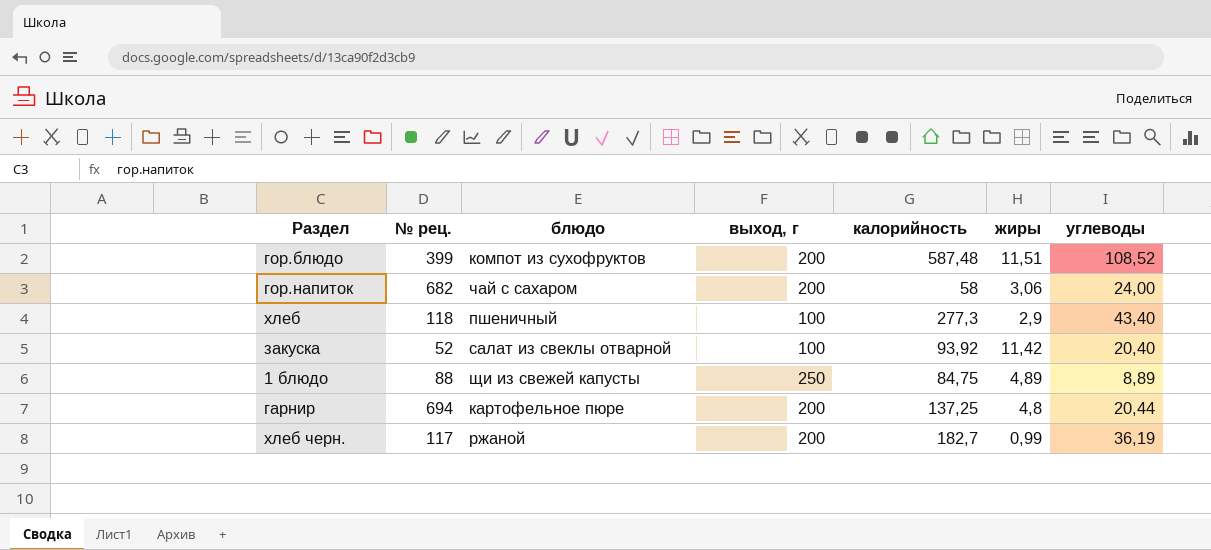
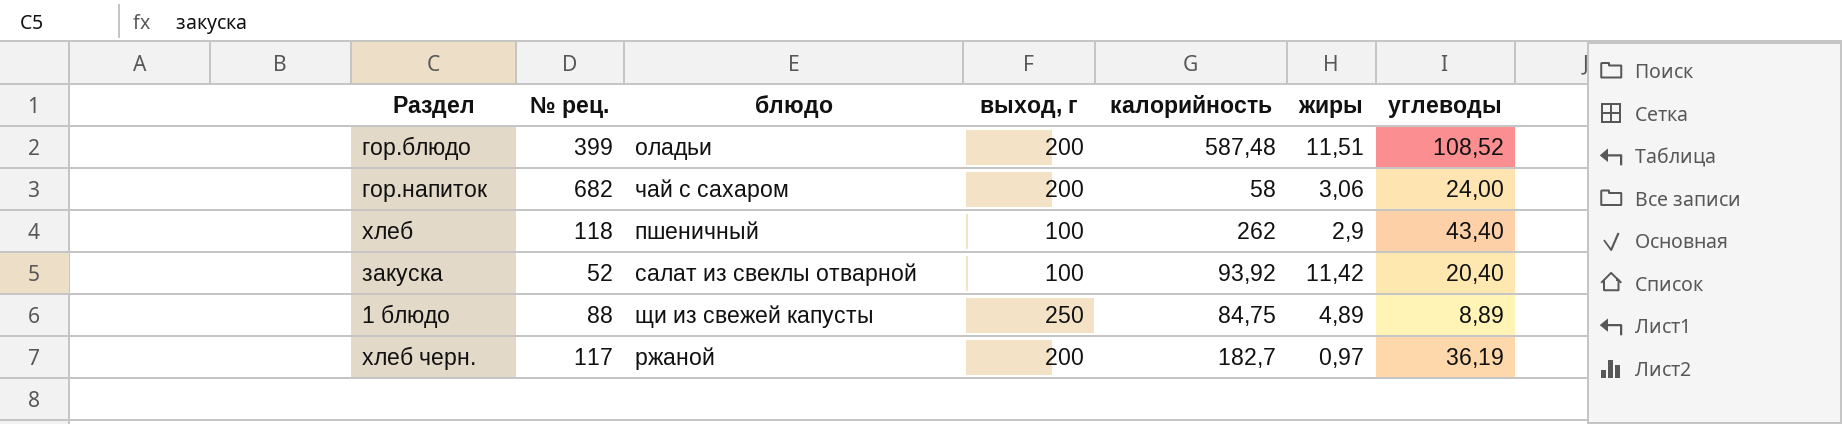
row гарнир: 694 | картофельное пюре | 200 | 137,25 | 4,8 | 20,44 -> none
гор.блюдо | блюдо: компот из сухофруктов -> оладьи
хлеб | калорийность: 277,3 -> 262
хлеб черн. | жиры: 0,99 -> 0,97

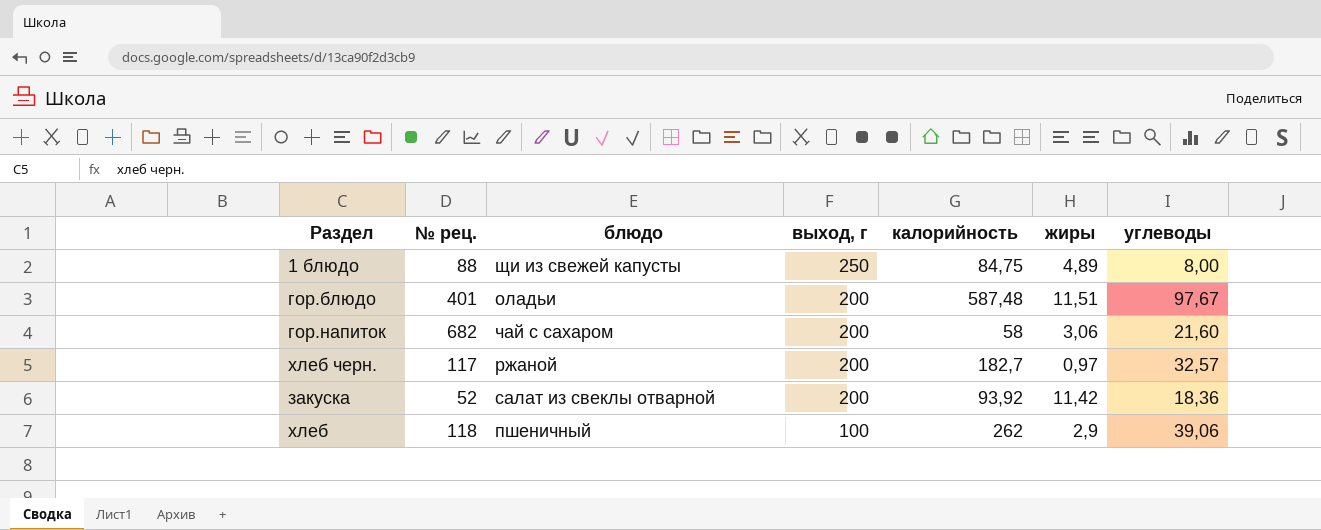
row order: none -> выход, г descending
1 блюдо | углеводы: 8,89 -> 8,00
гор.блюдо | № рец.: 399 -> 401
гор.блюдо | углеводы: 108,52 -> 97,67
гор.напиток | углеводы: 24,00 -> 21,60
хлеб черн. | углеводы: 36,19 -> 32,57
закуска | выход, г: 100 -> 200
закуска | углеводы: 20,40 -> 18,36
хлеб | углеводы: 43,40 -> 39,06

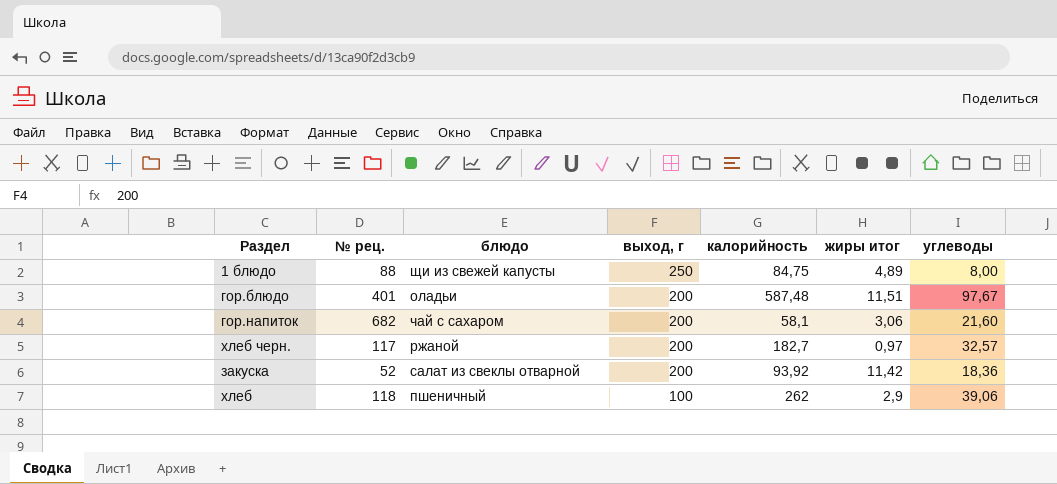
column name: жиры -> жиры итог
гор.напиток | калорийность: 58 -> 58,1

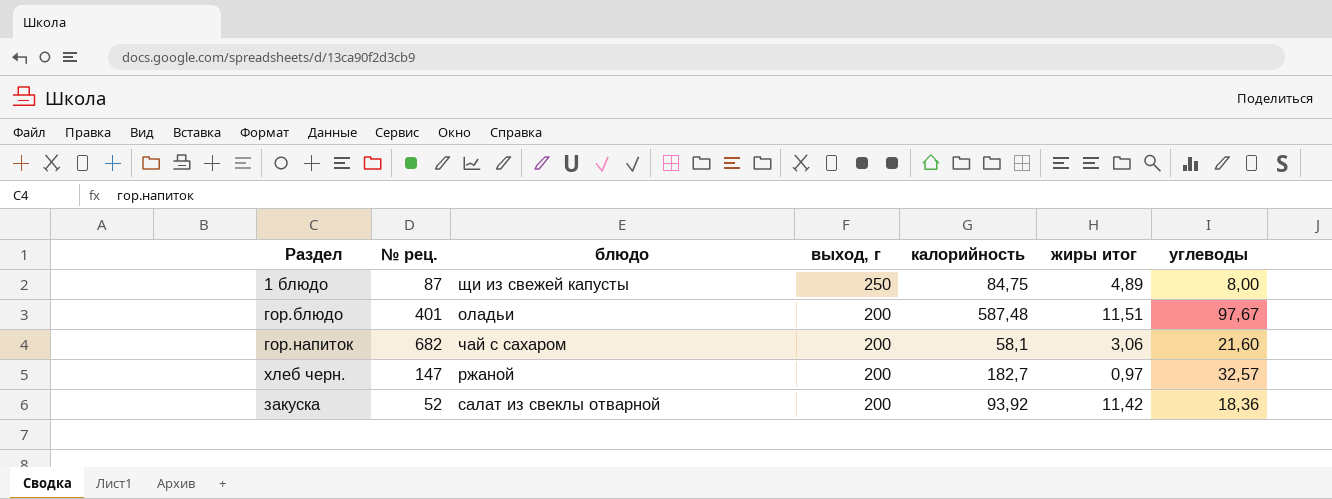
row хлеб: 118 | пшеничный | 100 | 262 | 2,9 | 39,06 -> none
1 блюдо | № рец.: 88 -> 87
хлеб черн. | № рец.: 117 -> 147

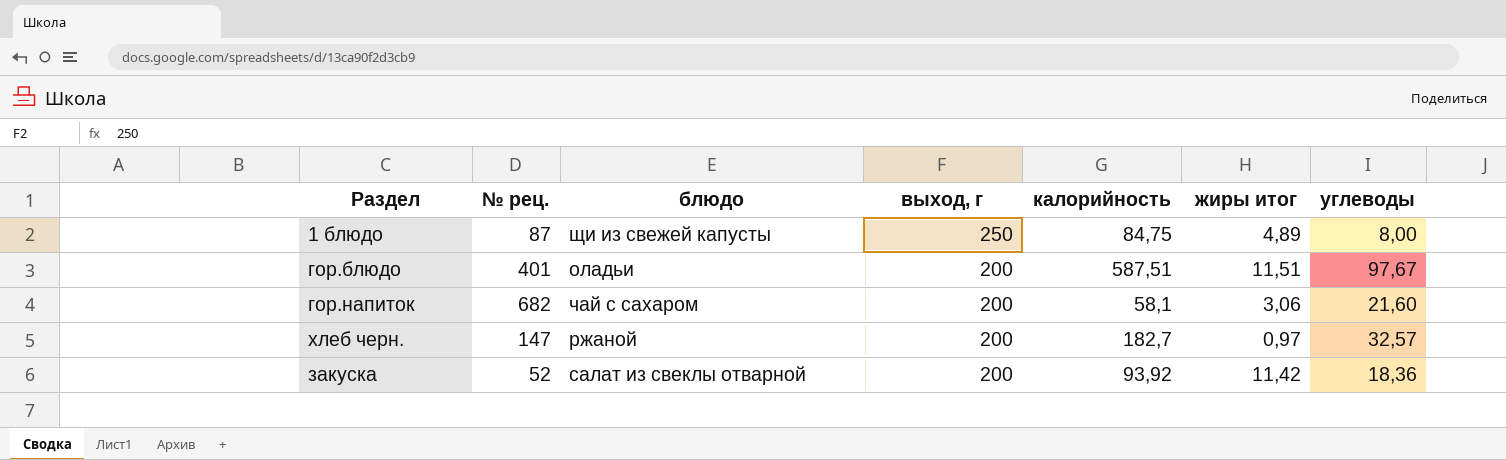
гор.блюдо | калорийность: 587,48 -> 587,51

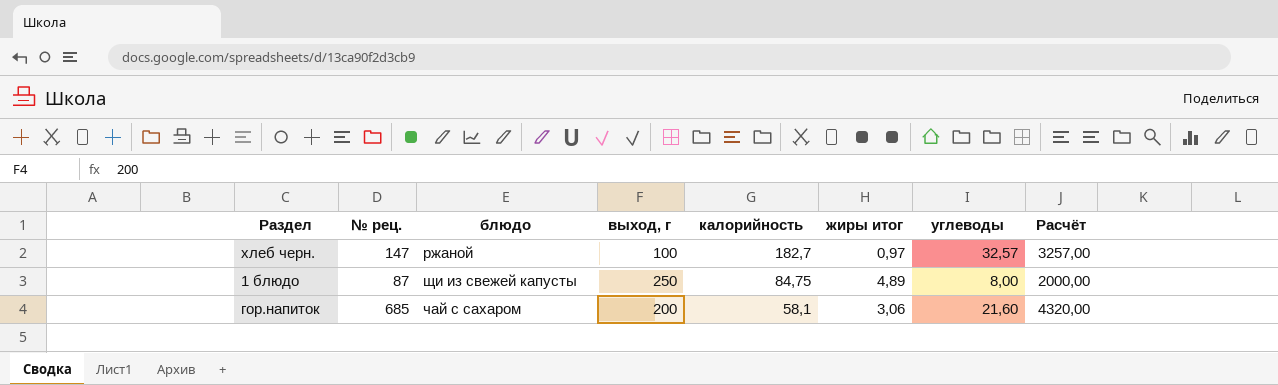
row order: выход, г descending -> калорийность descending
column Расчёт | formula: none -> [выход, г] * [углеводы]
row гор.блюдо: 401 | оладьи | 200 | 587,51 | 11,51 | 97,67 -> none
row закуска: 52 | салат из свеклы отварной | 200 | 93,92 | 11,42 | 18,36 -> none
хлеб черн. | выход, г: 200 -> 100
гор.напиток | № рец.: 682 -> 685

